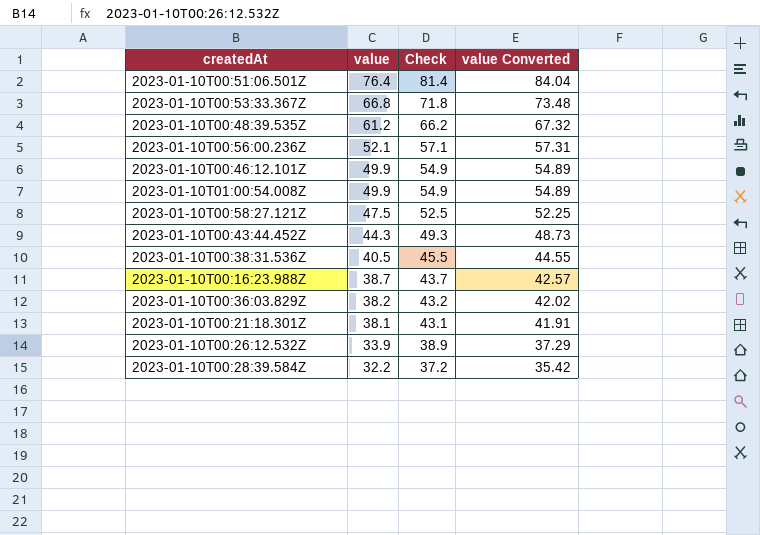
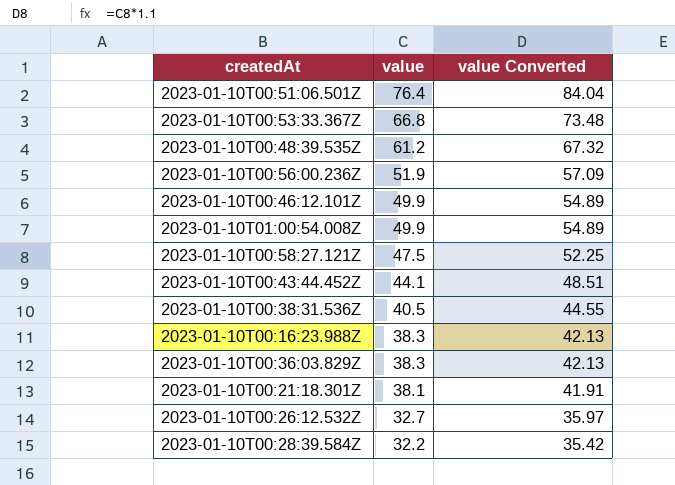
column Check | formula: [value] + 5 -> none
2023-01-10T00:56:00.236Z | value: 52.1 -> 51.9
2023-01-10T00:56:00.236Z | value Converted: 57.31 -> 57.09
2023-01-10T00:43:44.452Z | value: 44.3 -> 44.1
2023-01-10T00:43:44.452Z | value Converted: 48.73 -> 48.51
2023-01-10T00:16:23.988Z | value: 38.7 -> 38.3
2023-01-10T00:16:23.988Z | value Converted: 42.57 -> 42.13
2023-01-10T00:36:03.829Z | value: 38.2 -> 38.3
2023-01-10T00:36:03.829Z | value Converted: 42.02 -> 42.13
2023-01-10T00:26:12.532Z | value: 33.9 -> 32.7
2023-01-10T00:26:12.532Z | value Converted: 37.29 -> 35.97

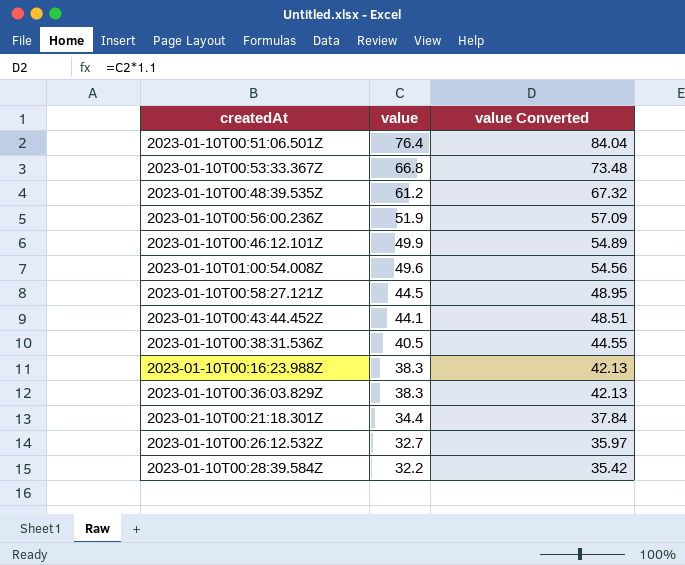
2023-01-10T01:00:54.008Z | value: 49.9 -> 49.6
2023-01-10T01:00:54.008Z | value Converted: 54.89 -> 54.56
2023-01-10T00:58:27.121Z | value: 47.5 -> 44.5
2023-01-10T00:58:27.121Z | value Converted: 52.25 -> 48.95
2023-01-10T00:21:18.301Z | value: 38.1 -> 34.4
2023-01-10T00:21:18.301Z | value Converted: 41.91 -> 37.84

